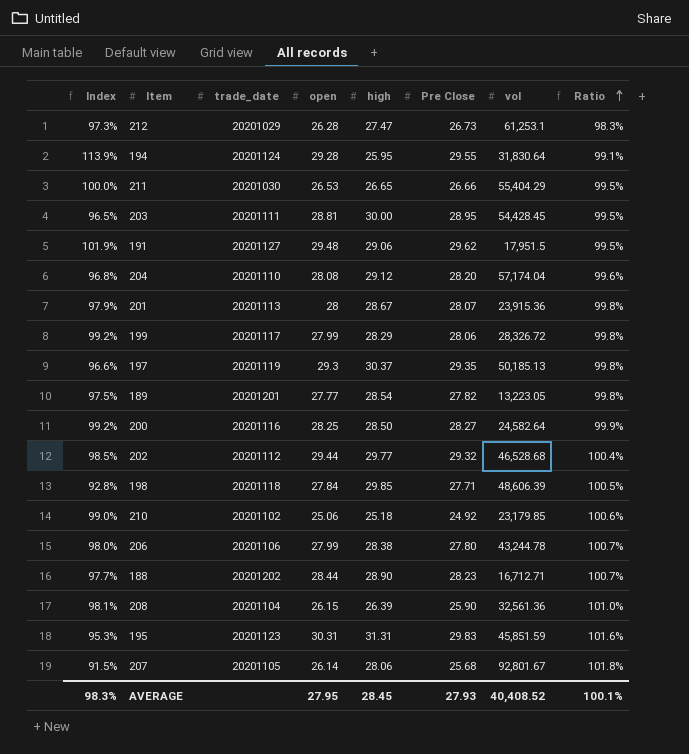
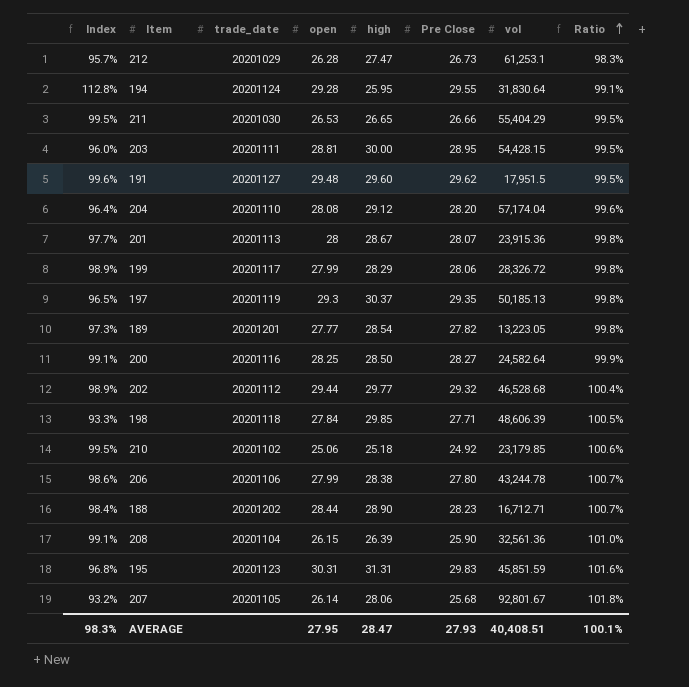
column Index | formula: [Pre Close] / [high] -> [open] / [high]
203 | vol: 54,428.45 -> 54,428.15
191 | high: 29.06 -> 29.60
AVERAGE | high: 28.45 -> 28.47
AVERAGE | vol: 40,408.52 -> 40,408.51

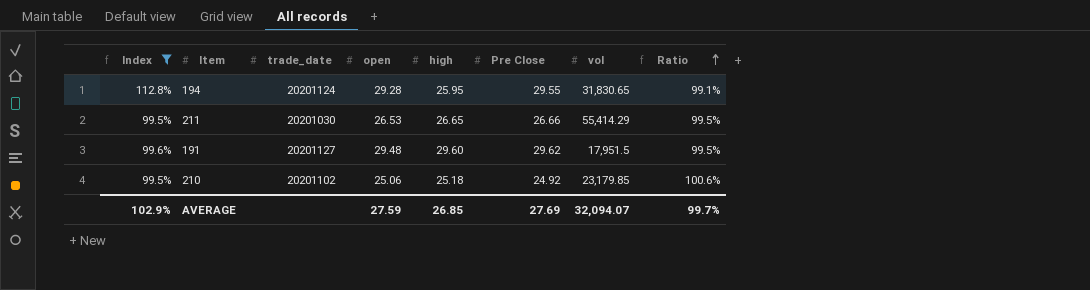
filter: none -> Index >= 99.5%
194 | vol: 31,830.64 -> 31,830.65
211 | vol: 55,404.29 -> 55,414.29
AVERAGE | Index: 98.3% -> 102.9%
AVERAGE | open: 27.95 -> 27.59
AVERAGE | high: 28.47 -> 26.85
AVERAGE | Pre Close: 27.93 -> 27.69
AVERAGE | vol: 40,408.51 -> 32,094.07
AVERAGE | Ratio: 100.1% -> 99.7%

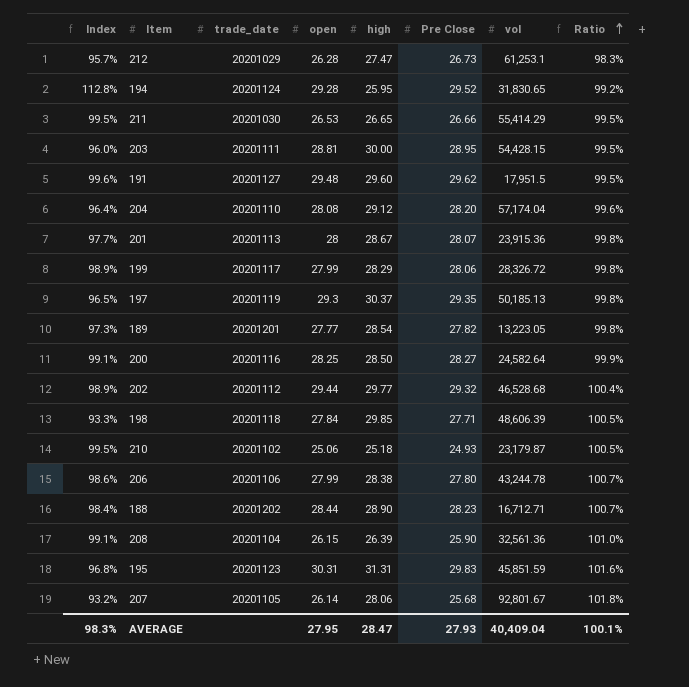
filter: Index >= 99.5% -> none
194 | Pre Close: 29.55 -> 29.52
194 | Ratio: 99.1% -> 99.2%
210 | Pre Close: 24.92 -> 24.93
210 | vol: 23,179.85 -> 23,179.87
210 | Ratio: 100.6% -> 100.5%
AVERAGE | Index: 102.9% -> 98.3%
AVERAGE | open: 27.59 -> 27.95
AVERAGE | high: 26.85 -> 28.47
AVERAGE | Pre Close: 27.69 -> 27.93
AVERAGE | vol: 32,094.07 -> 40,409.04
AVERAGE | Ratio: 99.7% -> 100.1%

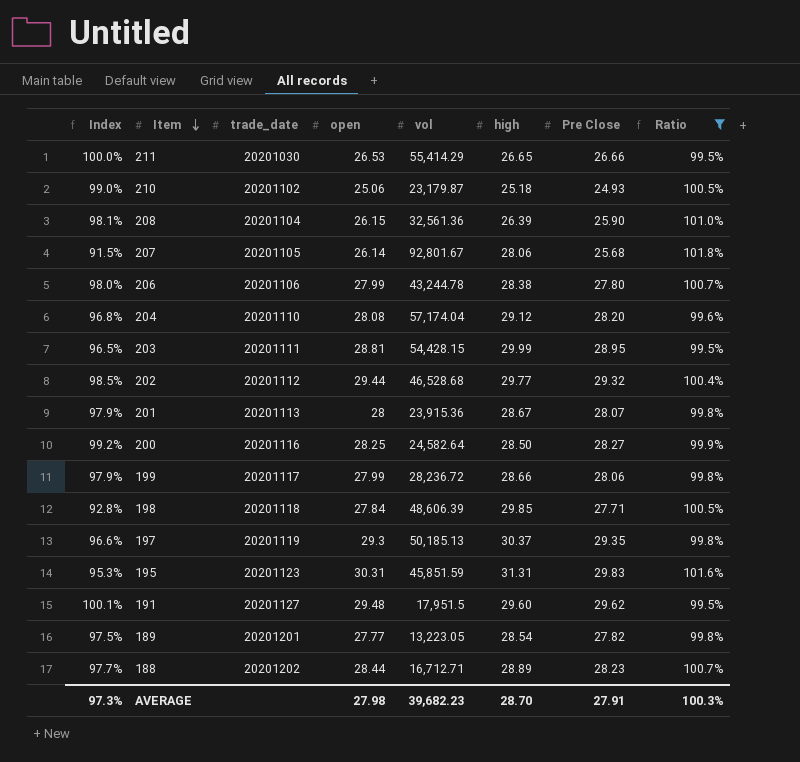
filter: none -> Ratio >= 99.5%
row order: Ratio ascending -> Item descending
column Index | formula: [open] / [high] -> [Pre Close] / [high]
column vol | position: 7 -> 5
203 | high: 30.00 -> 29.99
199 | vol: 28,326.72 -> 28,236.72
199 | high: 28.29 -> 28.66
188 | high: 28.90 -> 28.89
AVERAGE | Index: 98.3% -> 97.3%
AVERAGE | open: 27.95 -> 27.98
AVERAGE | vol: 40,409.04 -> 39,682.23
AVERAGE | high: 28.47 -> 28.70
AVERAGE | Pre Close: 27.93 -> 27.91
AVERAGE | Ratio: 100.1% -> 100.3%

